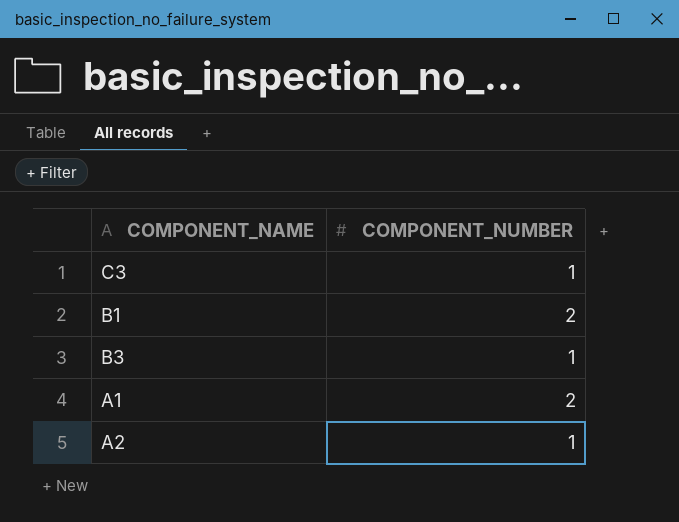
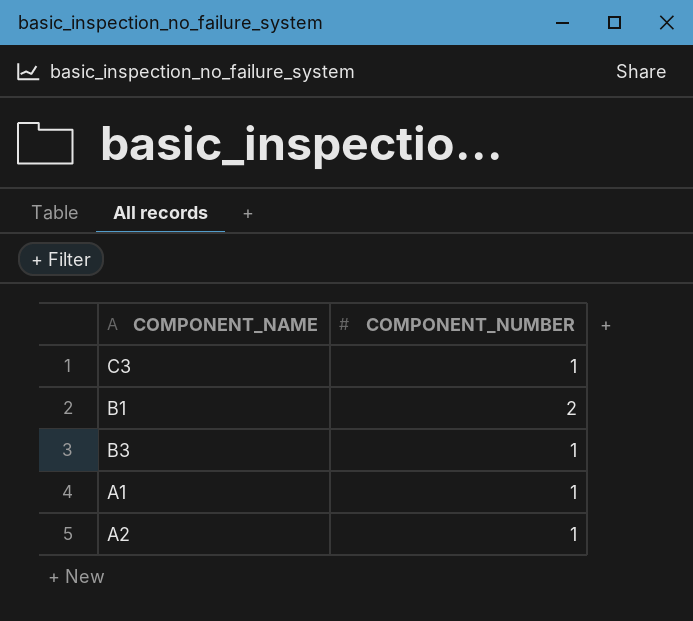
A1 | COMPONENT_NUMBER: 2 -> 1

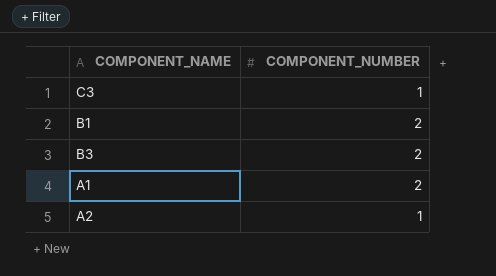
B3 | COMPONENT_NUMBER: 1 -> 2
A1 | COMPONENT_NUMBER: 1 -> 2

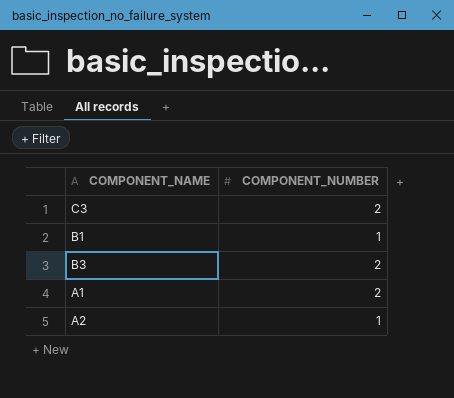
C3 | COMPONENT_NUMBER: 1 -> 2
B1 | COMPONENT_NUMBER: 2 -> 1

